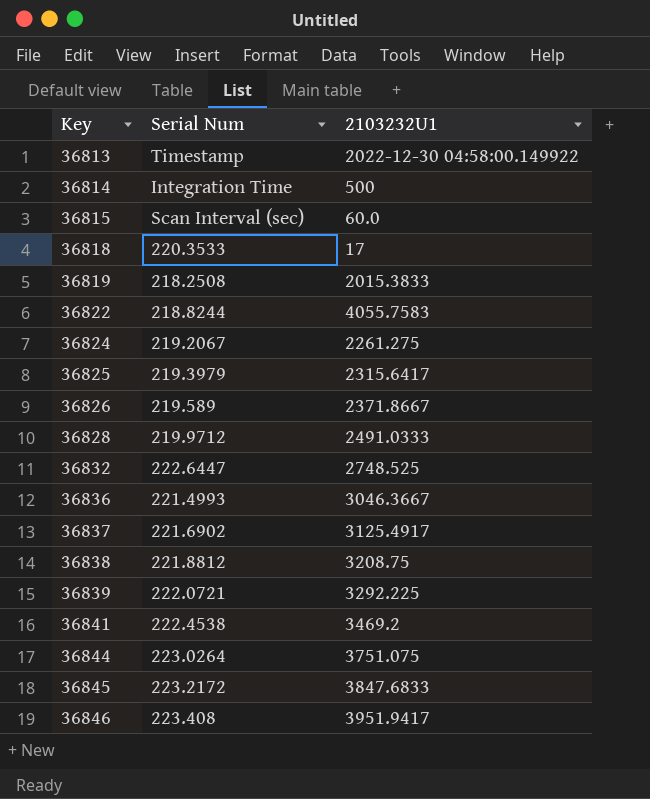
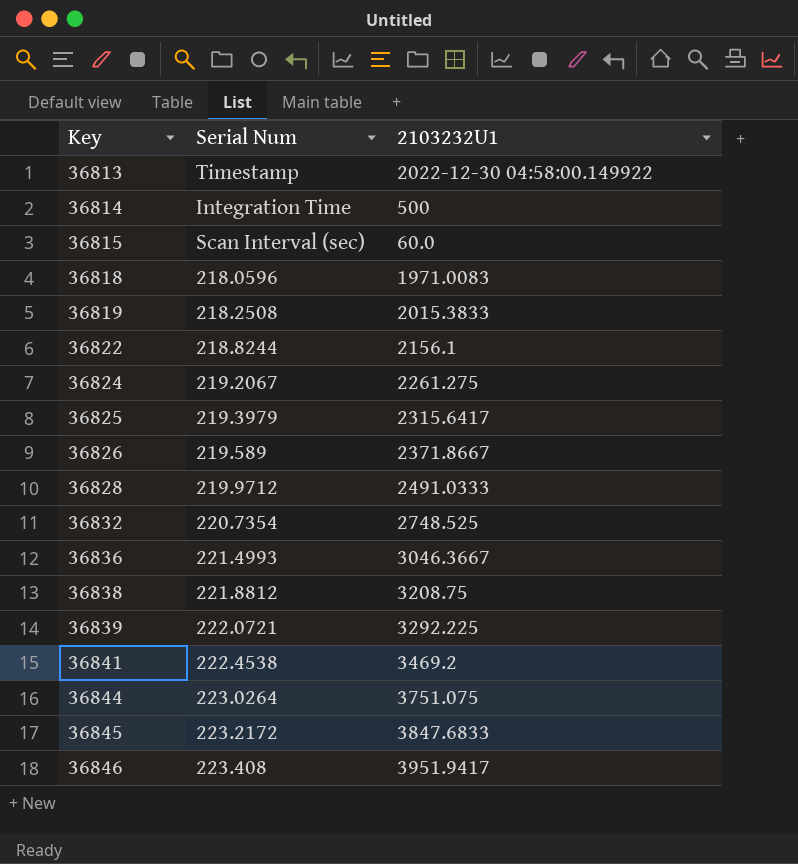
row 36837: 221.6902 | 3125.4917 -> none
36818 | Serial Num: 220.3533 -> 218.0596
36818 | 2103232U1: 17 -> 1971.0083
36822 | 2103232U1: 4055.7583 -> 2156.1
36832 | Serial Num: 222.6447 -> 220.7354

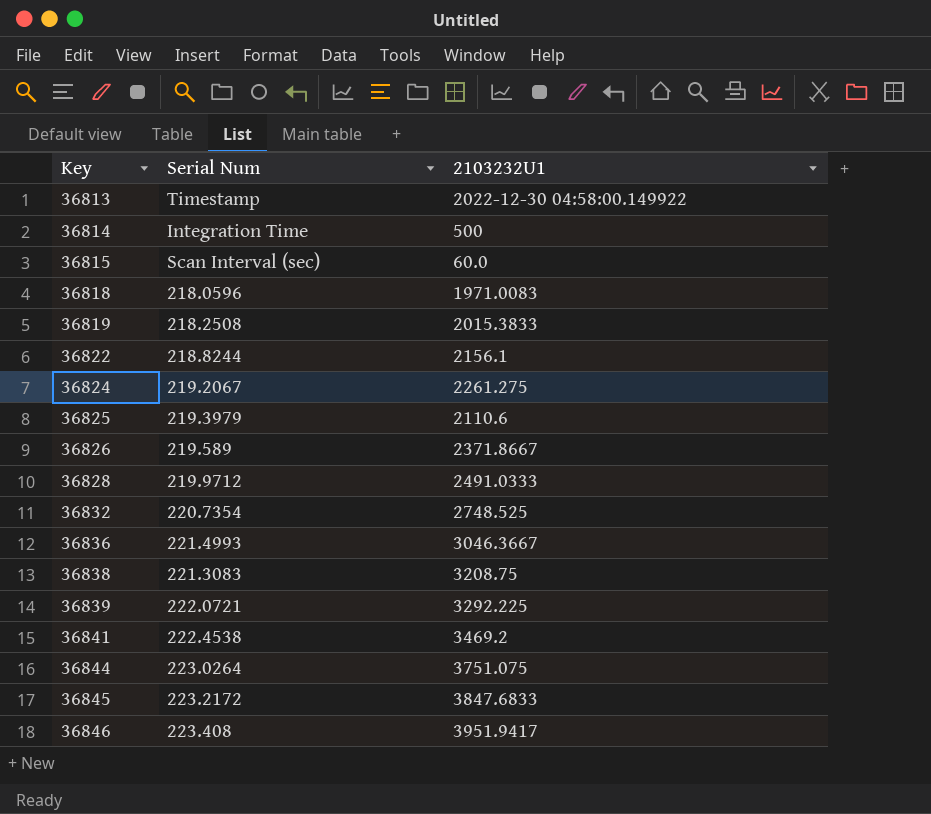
36825 | 2103232U1: 2315.6417 -> 2110.6
36838 | Serial Num: 221.8812 -> 221.3083

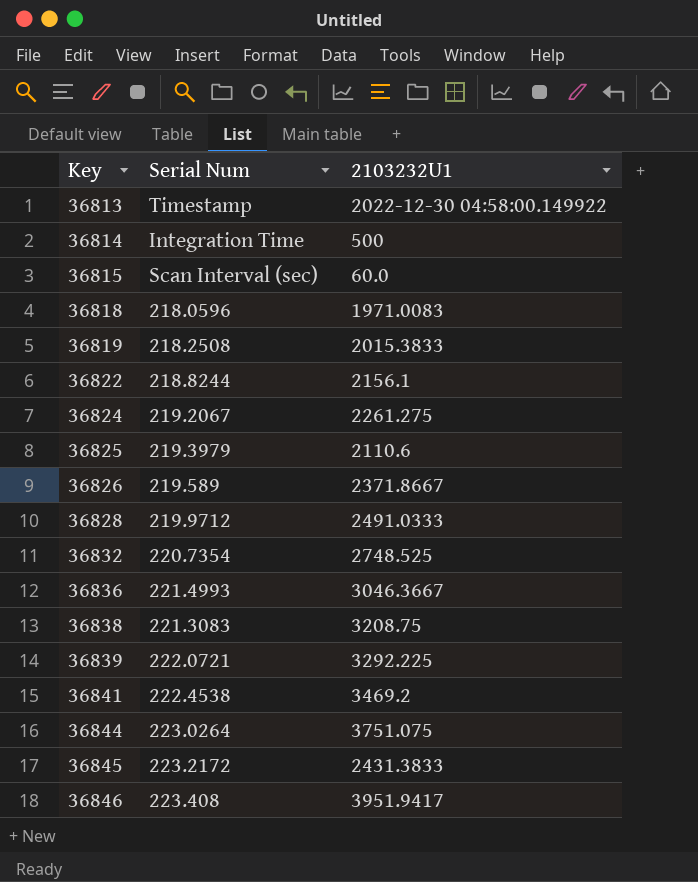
36845 | 2103232U1: 3847.6833 -> 2431.3833

